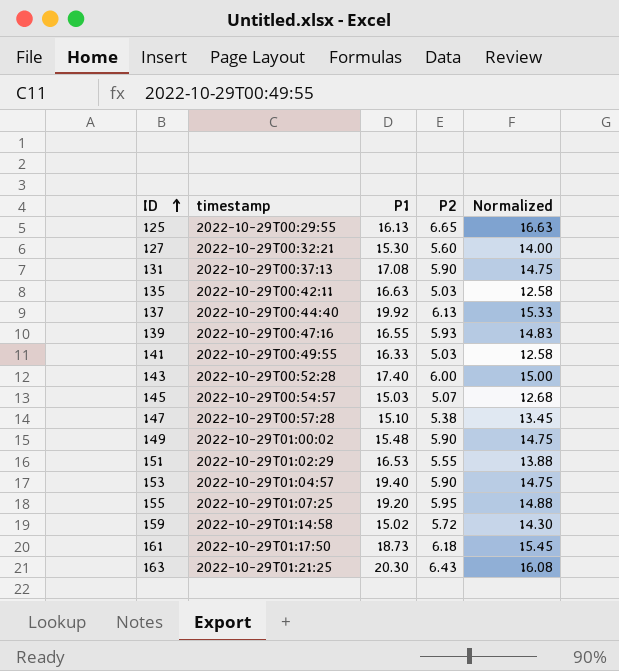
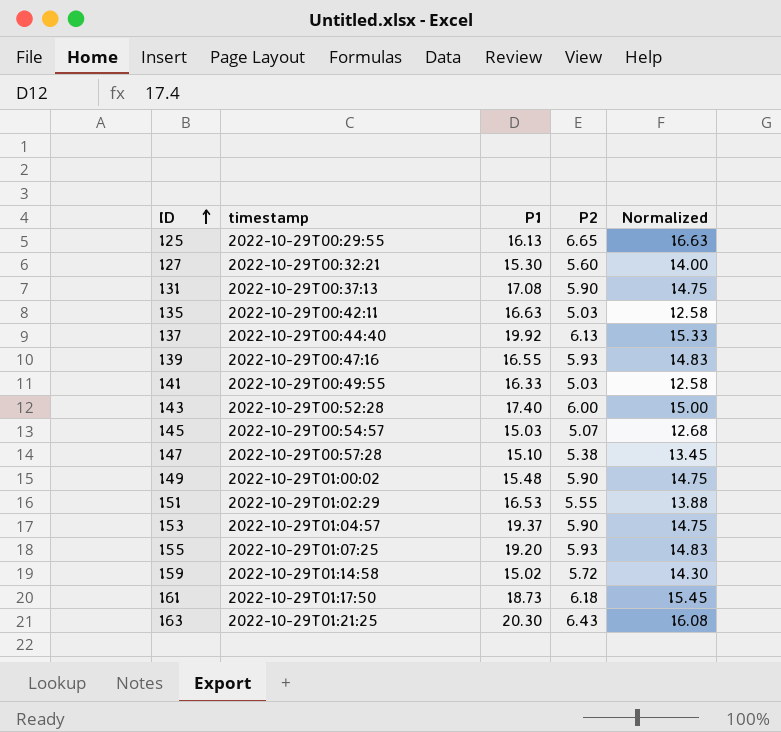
153 | P1: 19.40 -> 19.37
155 | P2: 5.95 -> 5.93
155 | Normalized: 14.88 -> 14.83

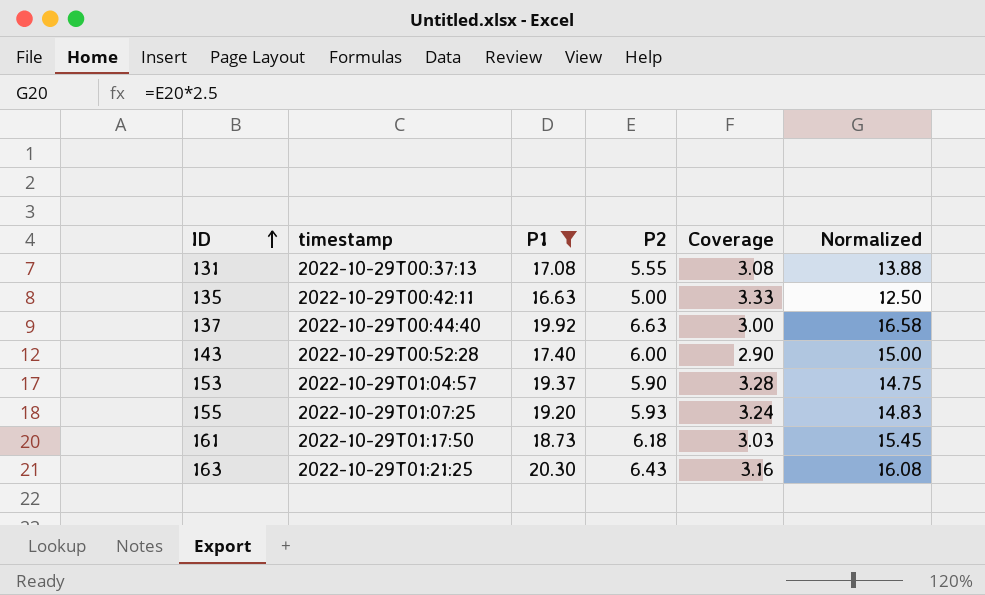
filter: none -> P1 >= 16.63
column Coverage | formula: none -> [P1] / [P2]
131 | P2: 5.90 -> 5.55
131 | Normalized: 14.75 -> 13.88
135 | P2: 5.03 -> 5.00
135 | Normalized: 12.58 -> 12.50
137 | P2: 6.13 -> 6.63
137 | Normalized: 15.33 -> 16.58

